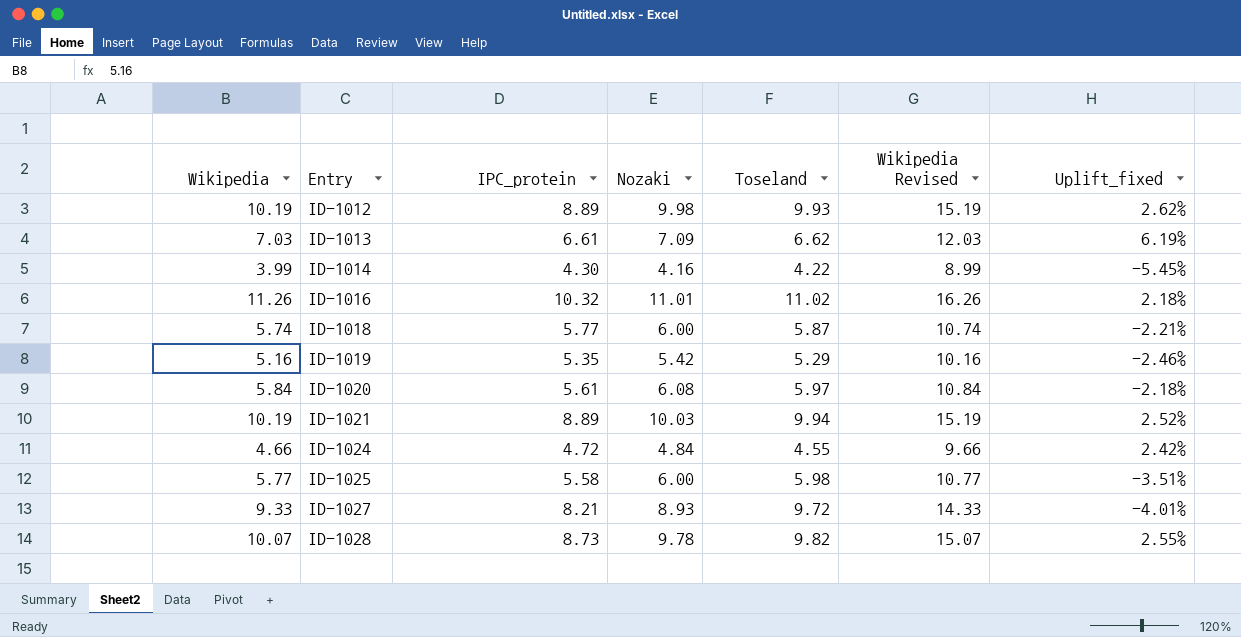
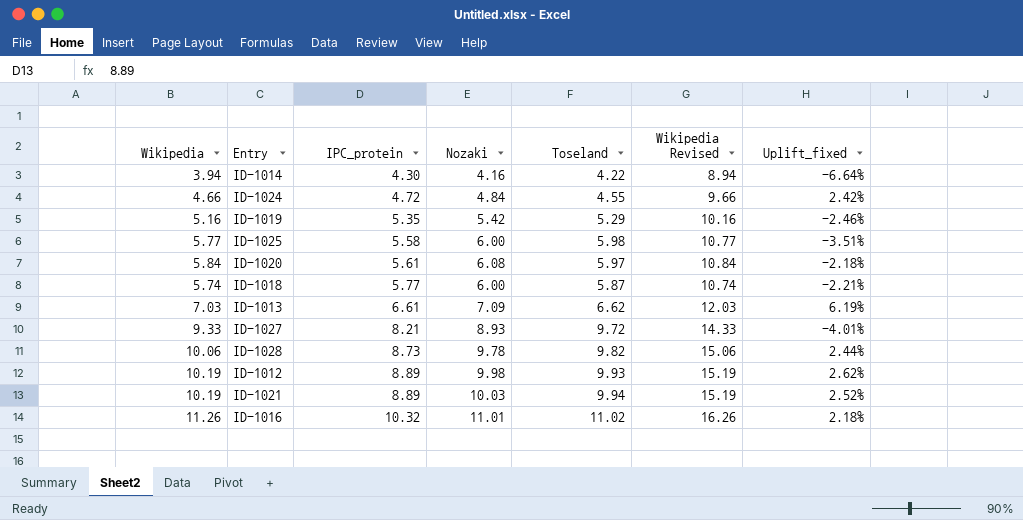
row order: Entry ascending -> IPC_protein ascending
ID-1014 | Wikipedia: 3.99 -> 3.94
ID-1014 | Wikipedia Revised: 8.99 -> 8.94
ID-1014 | Uplift_fixed: -5.45% -> -6.64%
ID-1028 | Wikipedia: 10.07 -> 10.06
ID-1028 | Wikipedia Revised: 15.07 -> 15.06
ID-1028 | Uplift_fixed: 2.55% -> 2.44%

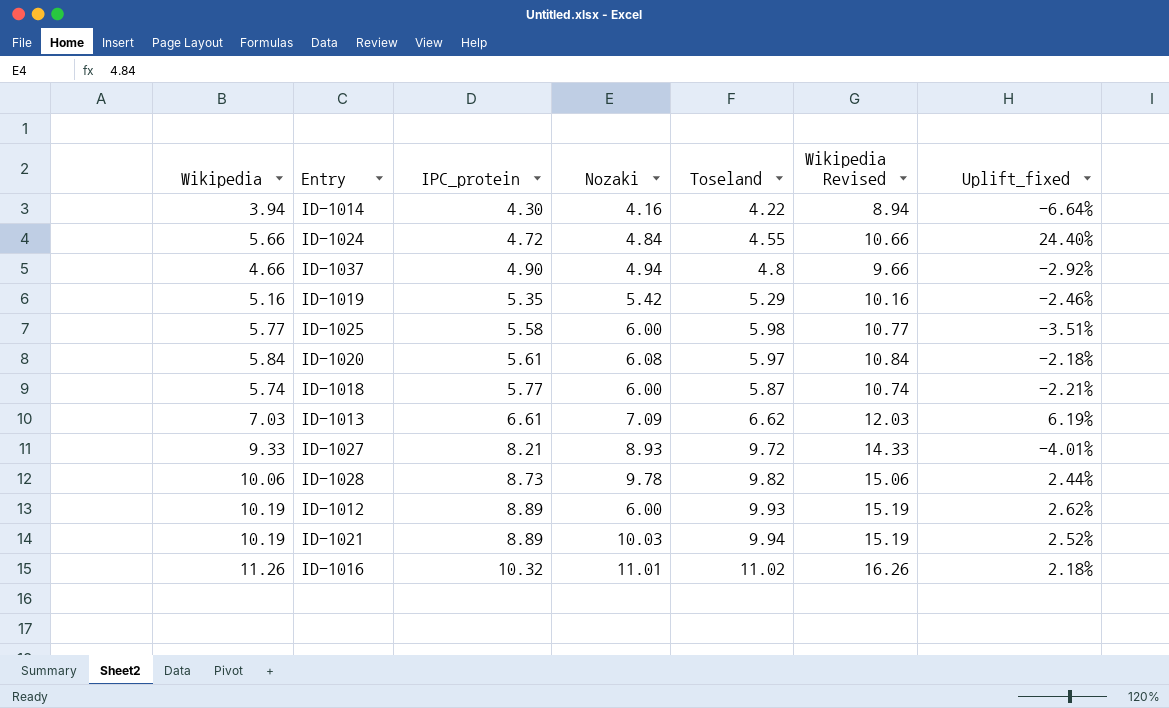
ID-1024 | Wikipedia: 4.66 -> 5.66
ID-1024 | Wikipedia Revised: 9.66 -> 10.66
ID-1024 | Uplift_fixed: 2.42% -> 24.40%
row ID-1037: none -> 4.66 | 4.90 | 4.94 | 4.8 | 9.66 | -2.92%
ID-1012 | Nozaki: 9.98 -> 6.00

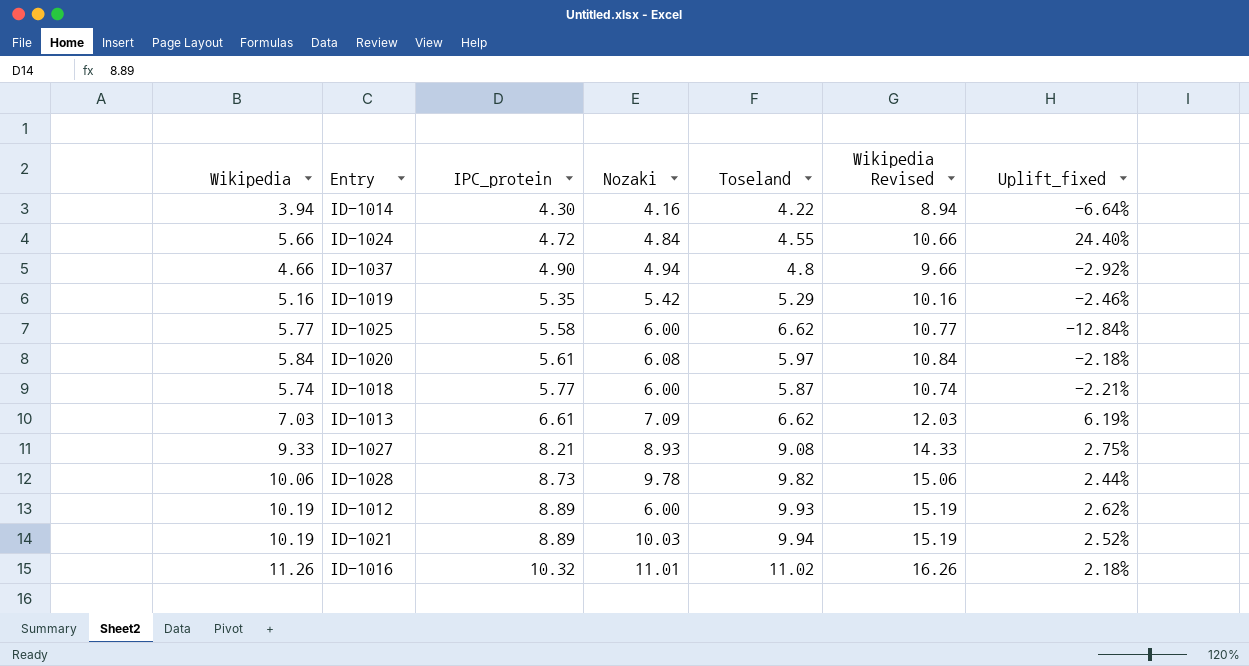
ID-1025 | Toseland: 5.98 -> 6.62
ID-1025 | Uplift_fixed: -3.51% -> -12.84%
ID-1027 | Toseland: 9.72 -> 9.08
ID-1027 | Uplift_fixed: -4.01% -> 2.75%

